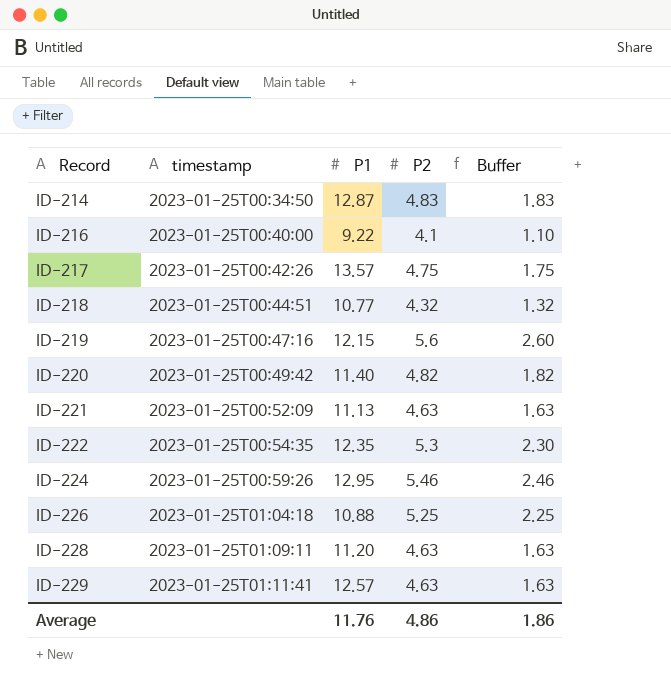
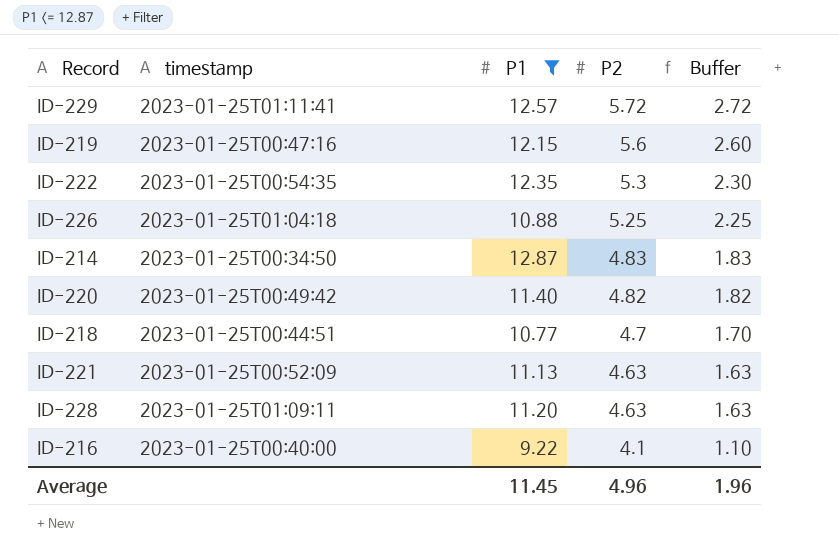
filter: none -> P1 <= 12.87
row order: Record ascending -> P2 descending
ID-229 | P2: 4.63 -> 5.72
ID-229 | Buffer: 1.63 -> 2.72
ID-218 | P2: 4.32 -> 4.7
ID-218 | Buffer: 1.32 -> 1.70
Average | P1: 11.76 -> 11.45
Average | P2: 4.86 -> 4.96
Average | Buffer: 1.86 -> 1.96

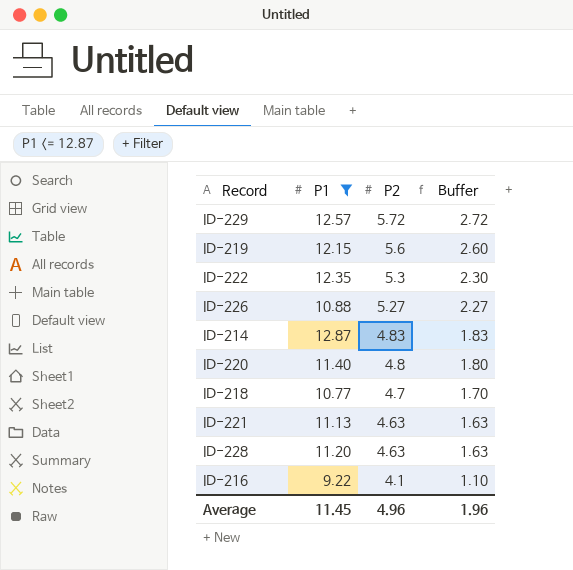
column timestamp | position: 2 -> none
ID-226 | P2: 5.25 -> 5.27
ID-226 | Buffer: 2.25 -> 2.27
ID-220 | P2: 4.82 -> 4.8
ID-220 | Buffer: 1.82 -> 1.80

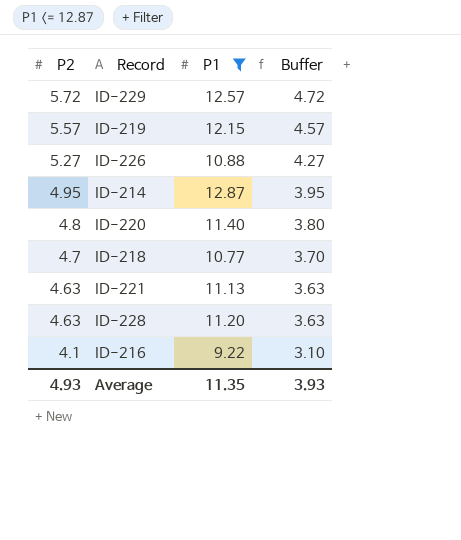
column P2 | position: 3 -> 1
column Buffer | formula: [P2] - 3 -> [P2] - 1
row ID-222: 12.35 | 5.3 | 2.30 -> none
ID-219 | P2: 5.6 -> 5.57
ID-214 | P2: 4.83 -> 4.95
Average | P2: 4.96 -> 4.93
Average | P1: 11.45 -> 11.35
Average | Buffer: 1.96 -> 3.93

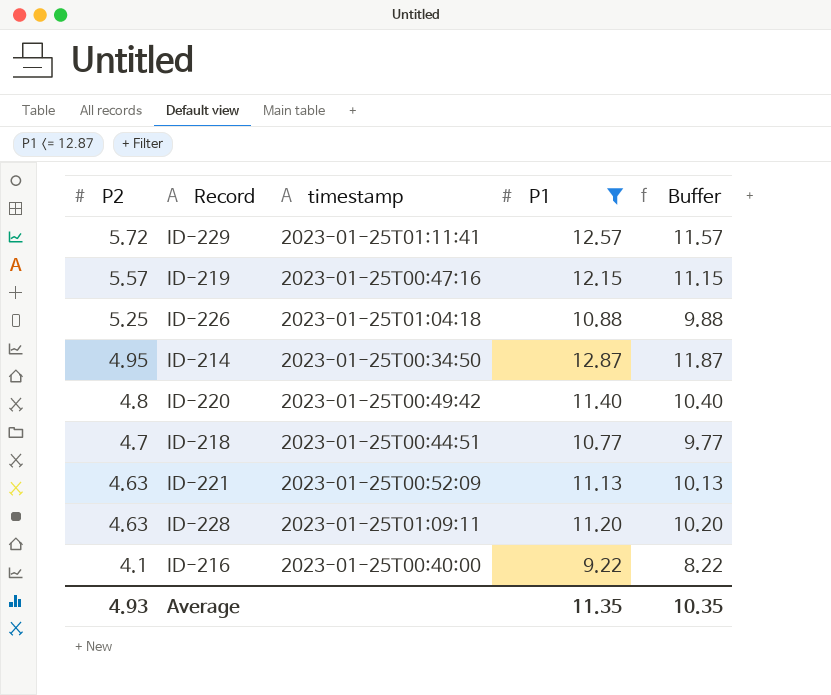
column timestamp | position: none -> 3
column Buffer | formula: [P2] - 1 -> [P1] - 1
ID-226 | P2: 5.27 -> 5.25
Average | Buffer: 3.93 -> 10.35

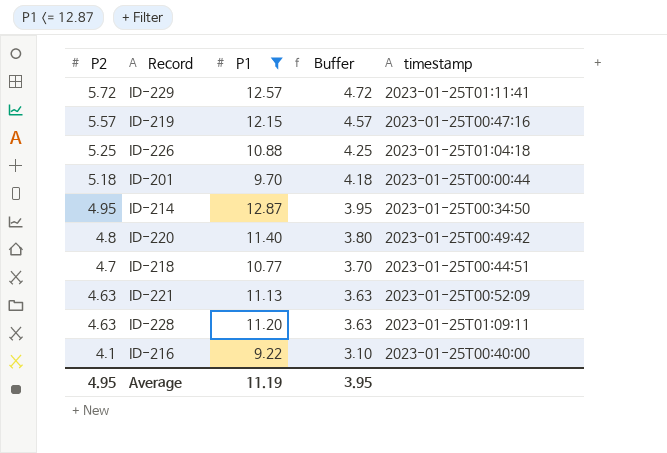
column Buffer | formula: [P1] - 1 -> [P2] - 1
column timestamp | position: 3 -> 5
row ID-201: none -> 5.18 | 9.70 | 4.18 | 2023-01-25T00:00:44
Average | P2: 4.93 -> 4.95
Average | P1: 11.35 -> 11.19
Average | Buffer: 10.35 -> 3.95

